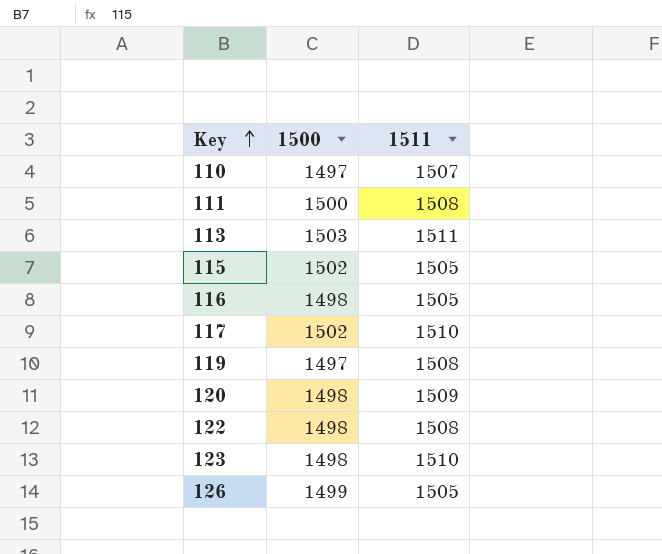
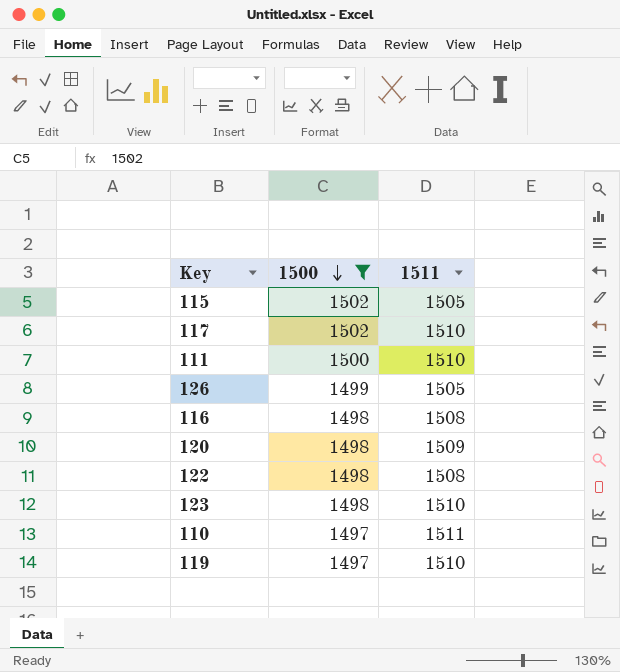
filter: none -> 1500 != 1503
row order: Key ascending -> 1500 descending
111 | 1511: 1508 -> 1510
116 | 1511: 1505 -> 1508
110 | 1511: 1507 -> 1511
119 | 1511: 1508 -> 1510

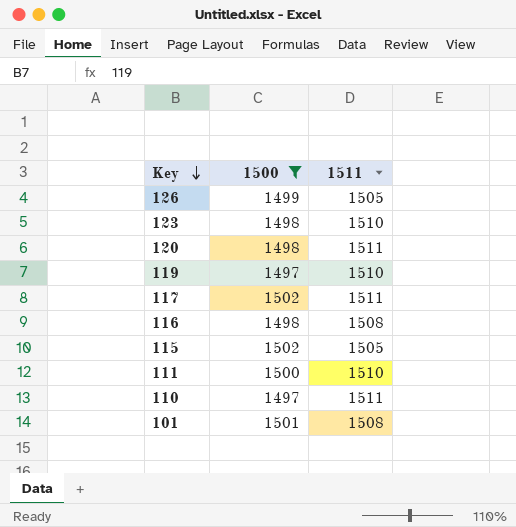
row order: 1500 descending -> Key descending
row 122: 1498 | 1508 -> none
120 | 1511: 1509 -> 1511
117 | 1511: 1510 -> 1511
row 101: none -> 1501 | 1508

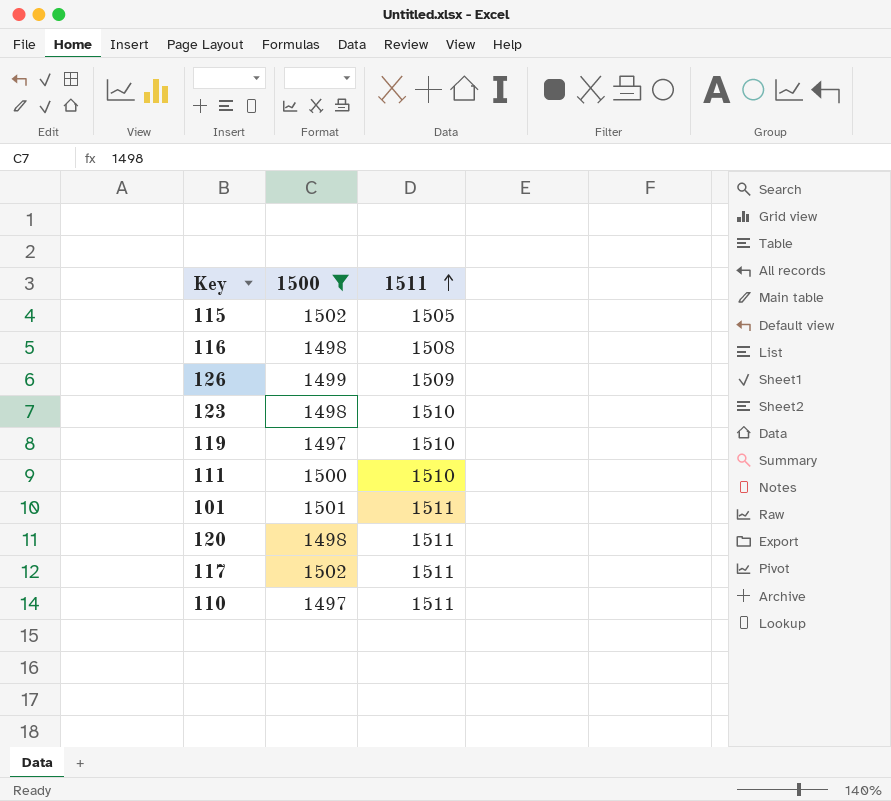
row order: Key descending -> 1511 ascending
126 | 1511: 1505 -> 1509
101 | 1511: 1508 -> 1511

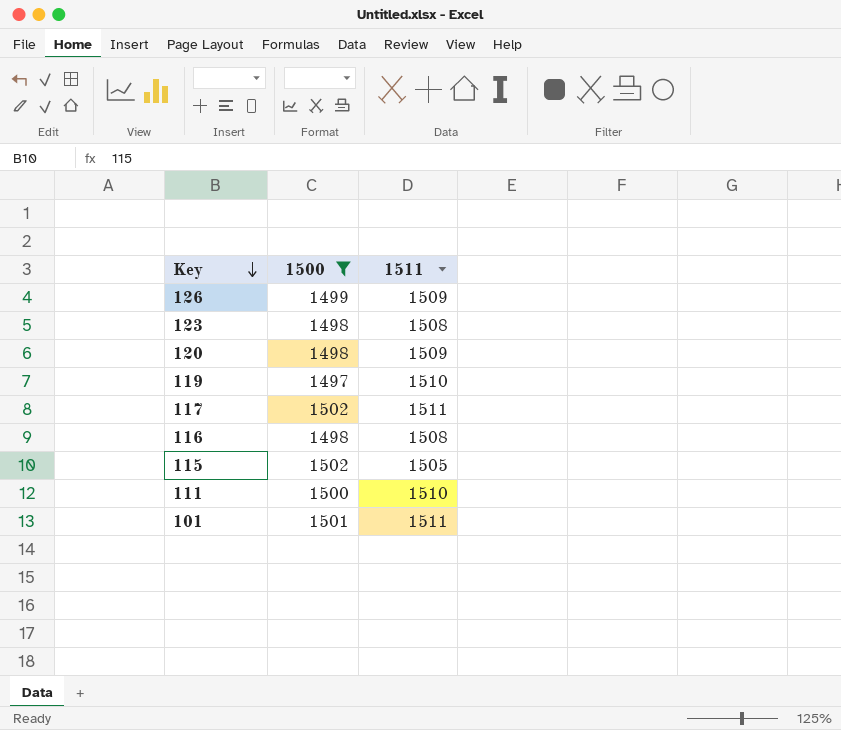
row order: 1511 ascending -> Key descending
row 110: 1497 | 1511 -> none
123 | 1511: 1510 -> 1508
120 | 1511: 1511 -> 1509

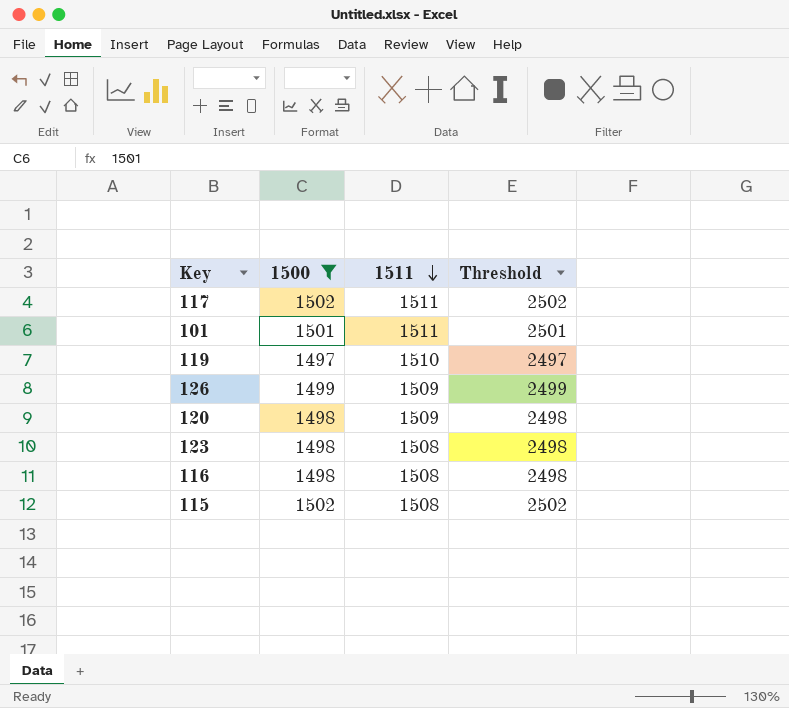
row order: Key descending -> 1511 descending
column Threshold | formula: none -> [1500] + 1000
row 111: 1500 | 1510 -> none
115 | 1511: 1505 -> 1508

